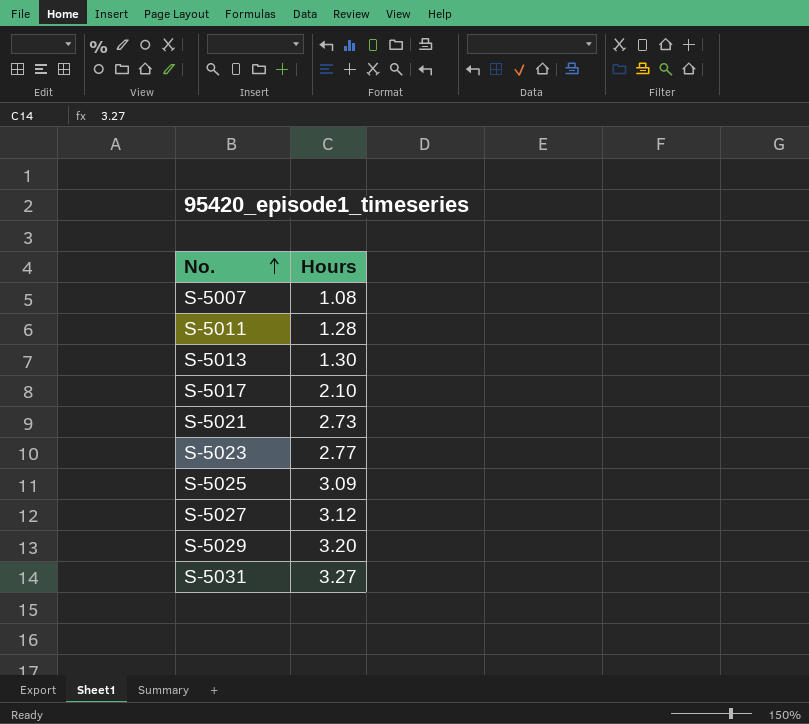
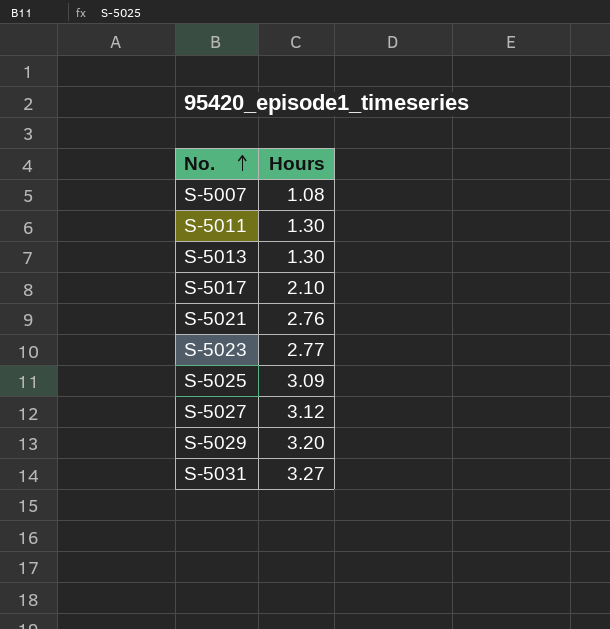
S-5011 | Hours: 1.28 -> 1.30
S-5021 | Hours: 2.73 -> 2.76

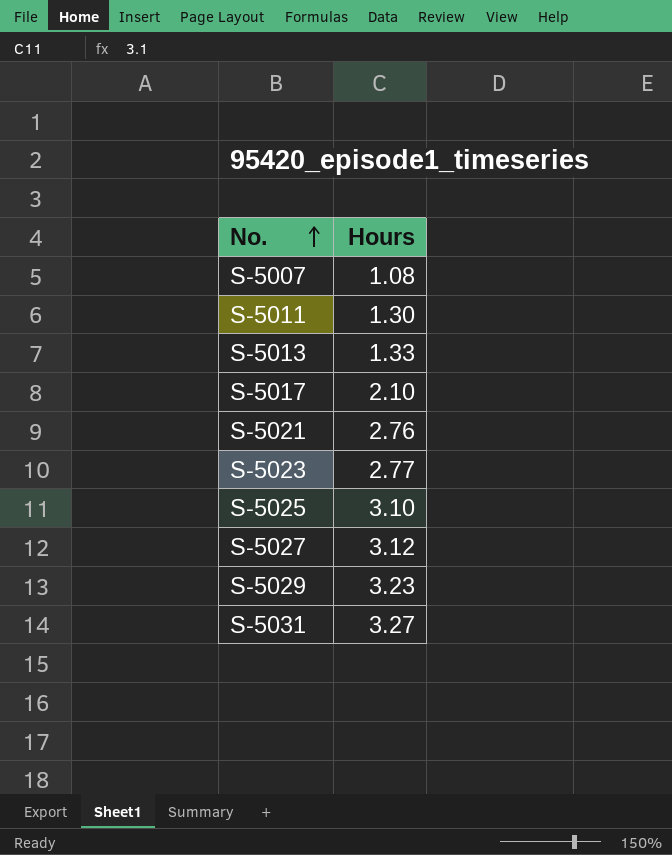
S-5013 | Hours: 1.30 -> 1.33
S-5025 | Hours: 3.09 -> 3.10
S-5029 | Hours: 3.20 -> 3.23

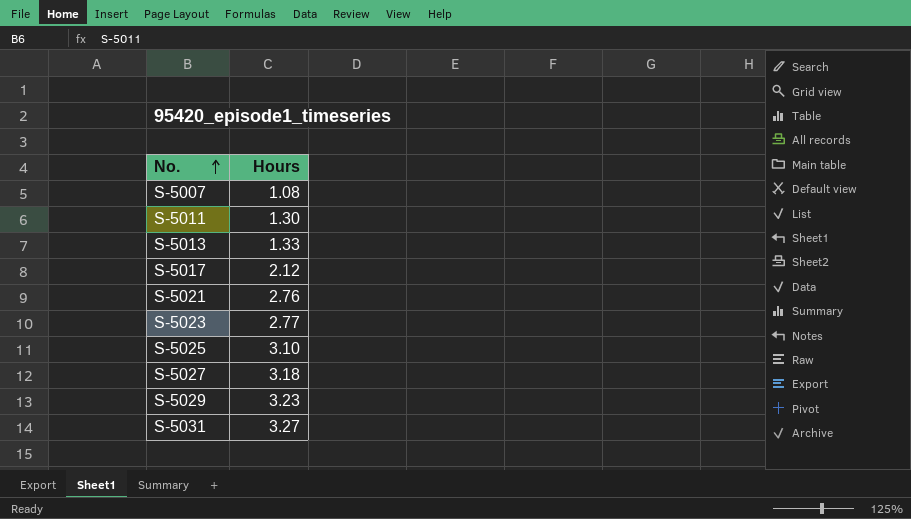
S-5017 | Hours: 2.10 -> 2.12
S-5027 | Hours: 3.12 -> 3.18

